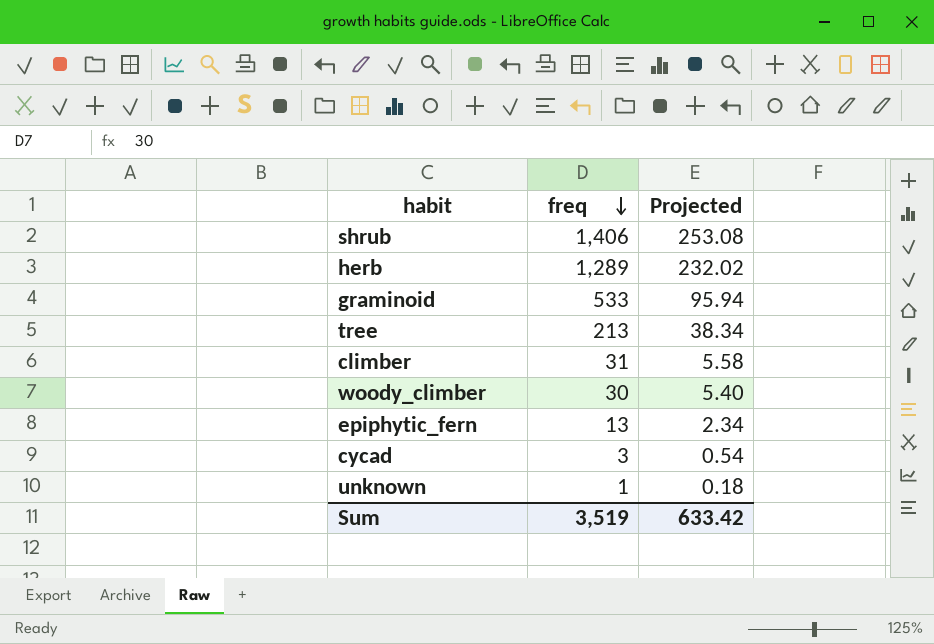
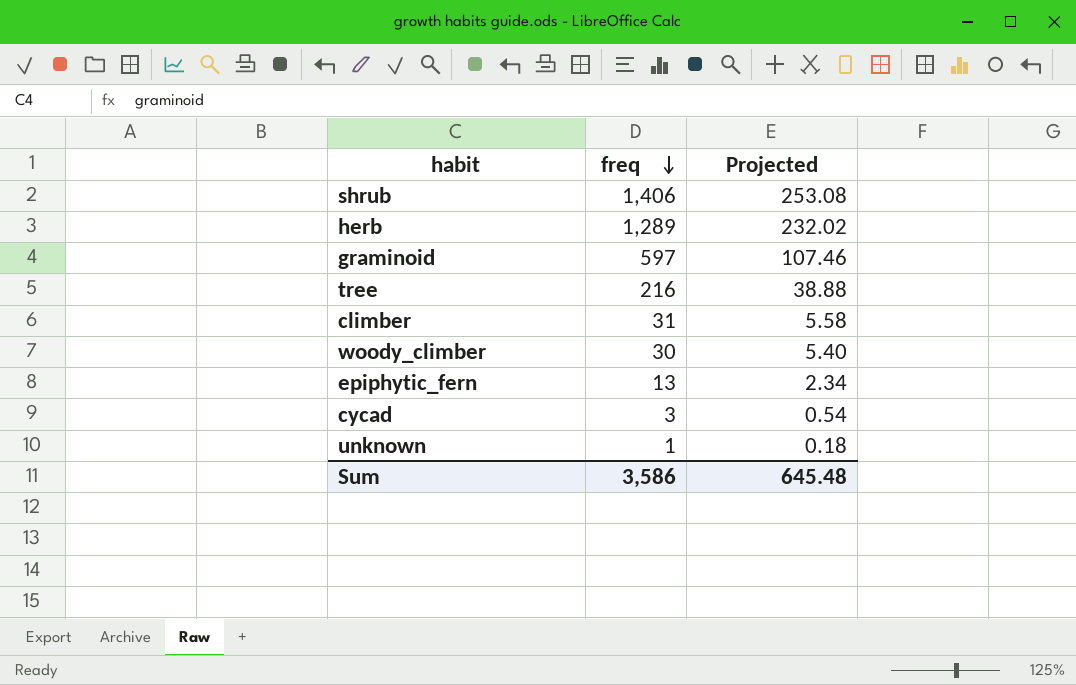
graminoid | freq: 533 -> 597
graminoid | Projected: 95.94 -> 107.46
tree | freq: 213 -> 216
tree | Projected: 38.34 -> 38.88
Sum | freq: 3,519 -> 3,586
Sum | Projected: 633.42 -> 645.48

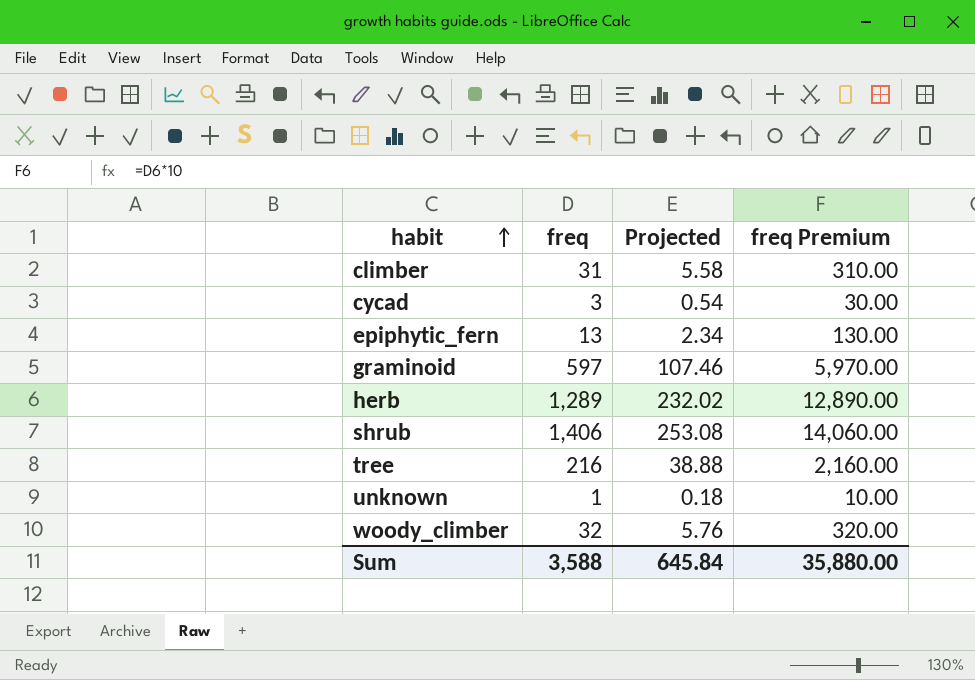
row order: freq descending -> habit ascending
column freq Premium | formula: none -> [freq] * 10
woody_climber | freq: 30 -> 32
woody_climber | Projected: 5.40 -> 5.76
Sum | freq: 3,586 -> 3,588
Sum | Projected: 645.48 -> 645.84

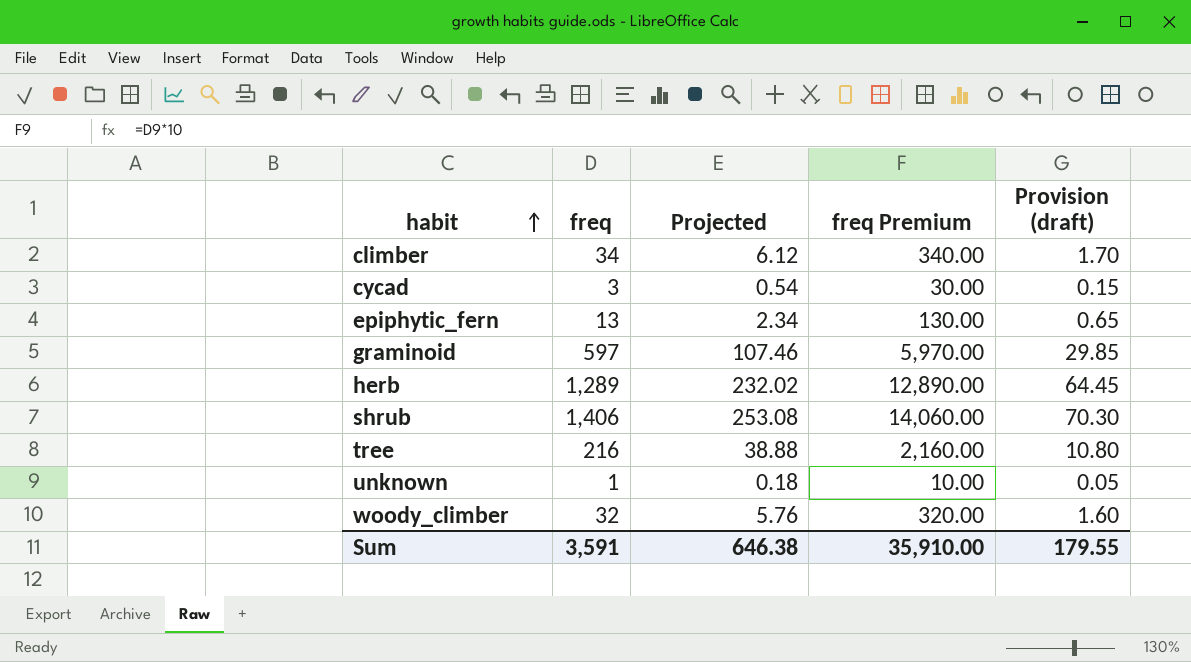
column Provision (draft) | formula: none -> [freq] * 0.05
climber | freq: 31 -> 34
climber | Projected: 5.58 -> 6.12
climber | freq Premium: 310.00 -> 340.00
Sum | freq: 3,588 -> 3,591
Sum | Projected: 645.84 -> 646.38
Sum | freq Premium: 35,880.00 -> 35,910.00

